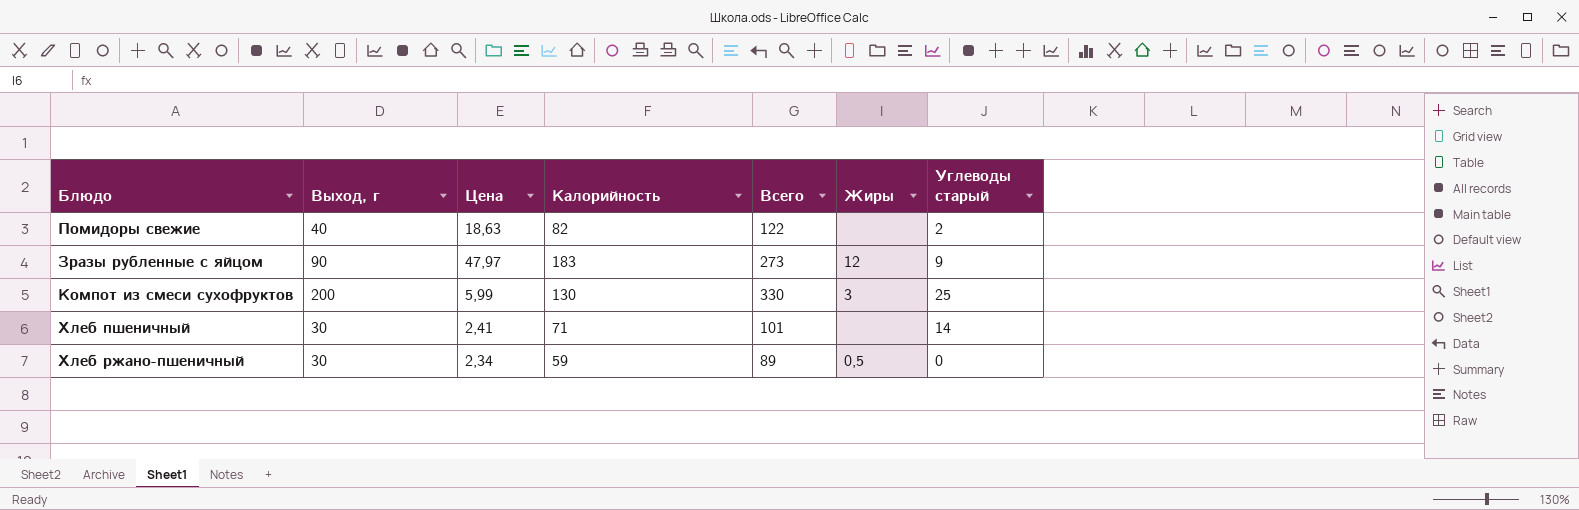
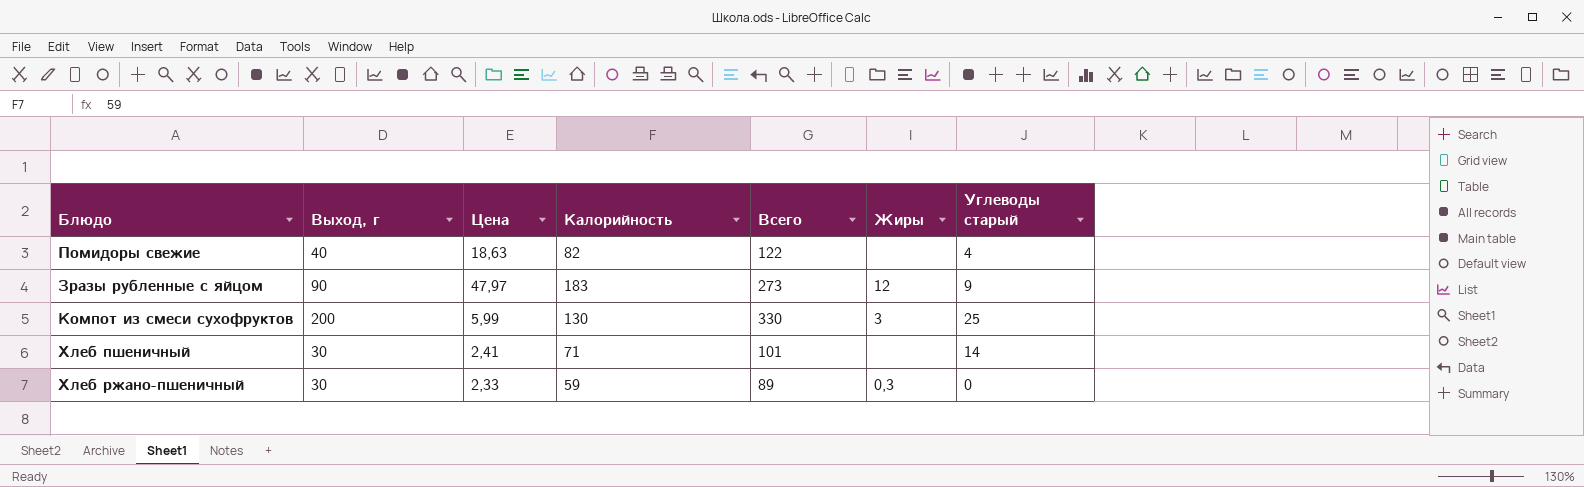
Помидоры свежие | Углеводы старый: 2 -> 4
Хлеб ржано-пшеничный | Цена: 2,34 -> 2,33
Хлеб ржано-пшеничный | Жиры: 0,5 -> 0,3

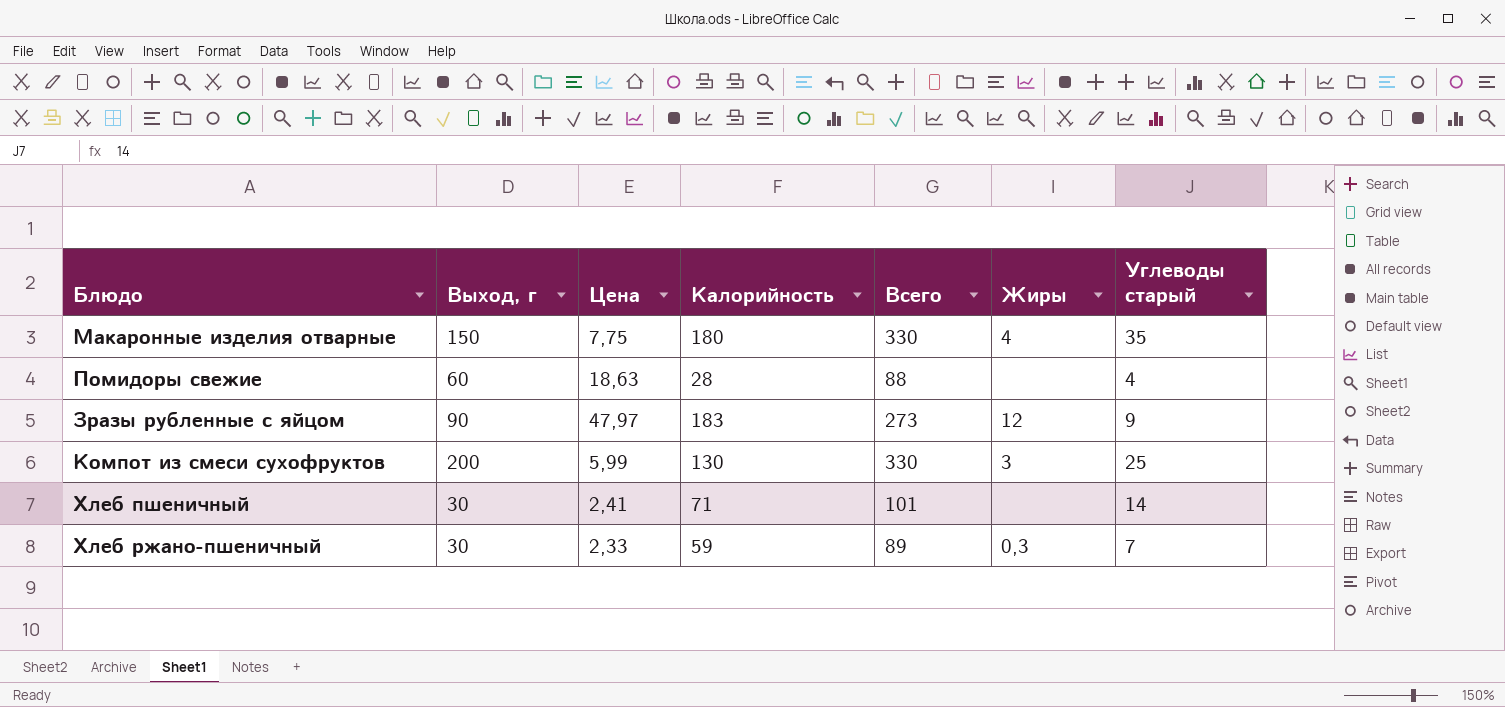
row Макаронные изделия отварные: none -> 150 | 7,75 | 180 | 330 | 4 | 35
Помидоры свежие | Выход, г: 40 -> 60
Помидоры свежие | Калорийность: 82 -> 28
Помидоры свежие | Всего: 122 -> 88
Хлеб ржано-пшеничный | Углеводы старый: 0 -> 7

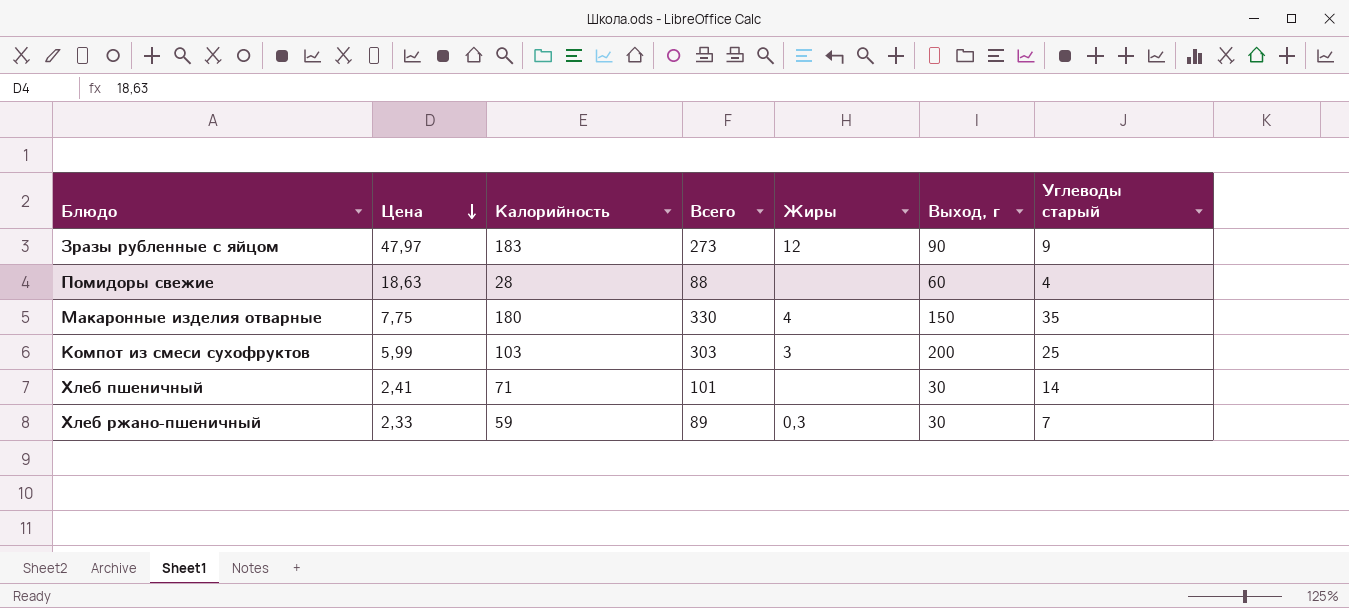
row order: none -> Цена descending
column Выход, г | position: 2 -> 6
Компот из смеси сухофруктов | Калорийность: 130 -> 103
Компот из смеси сухофруктов | Всего: 330 -> 303

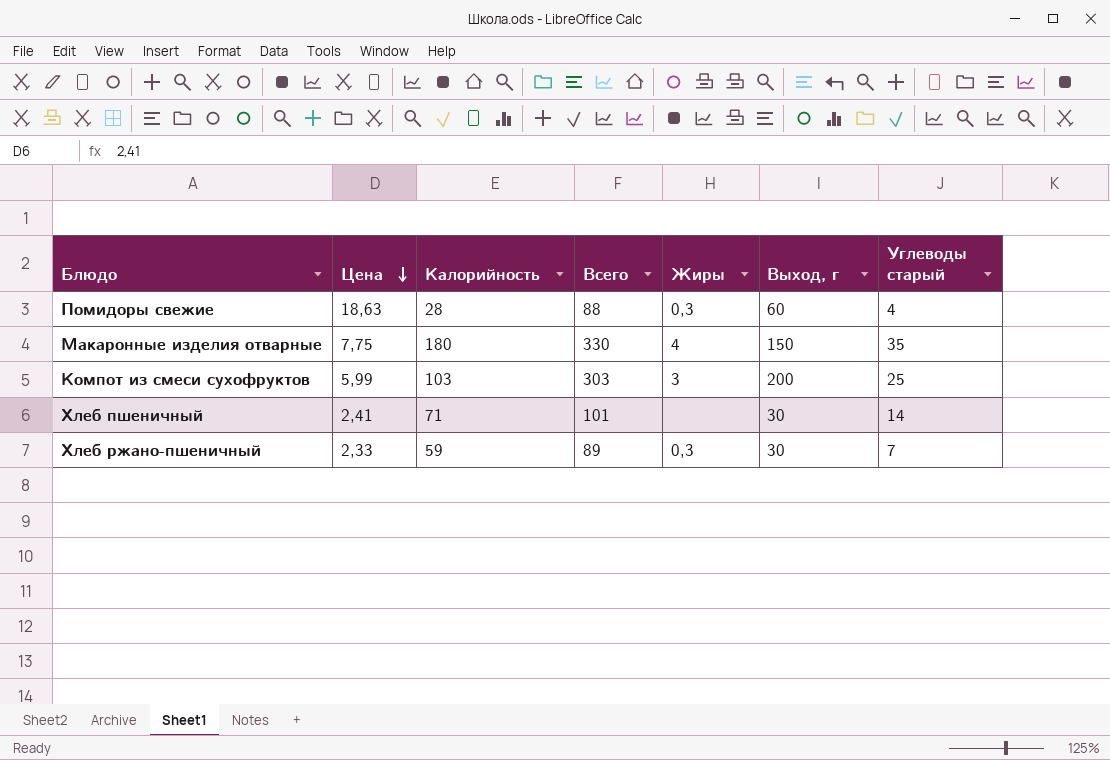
row Зразы рубленные с яйцом: 47,97 | 183 | 273 | 12 | 90 | 9 -> none
Помидоры свежие | Жиры: none -> 0,3

